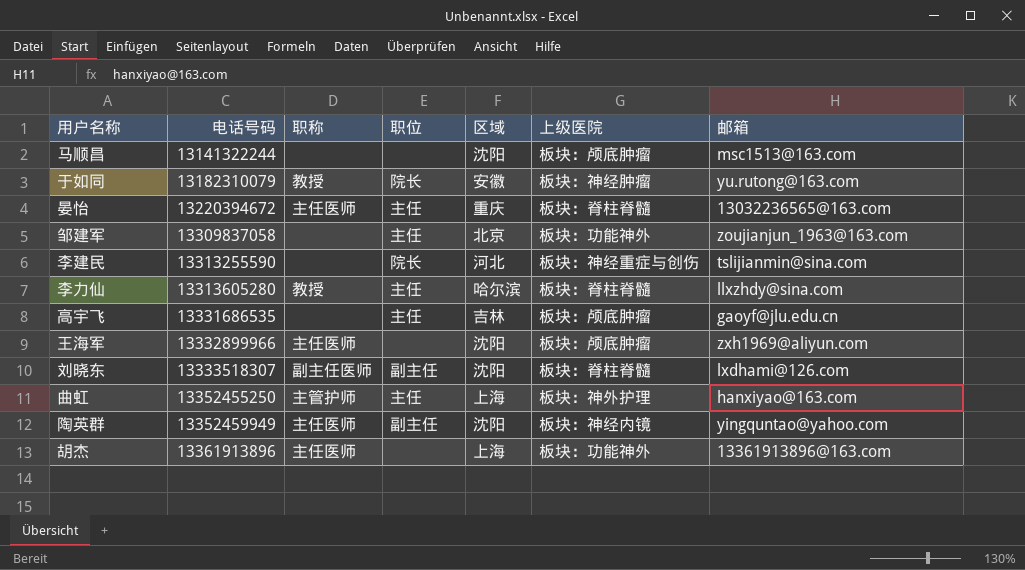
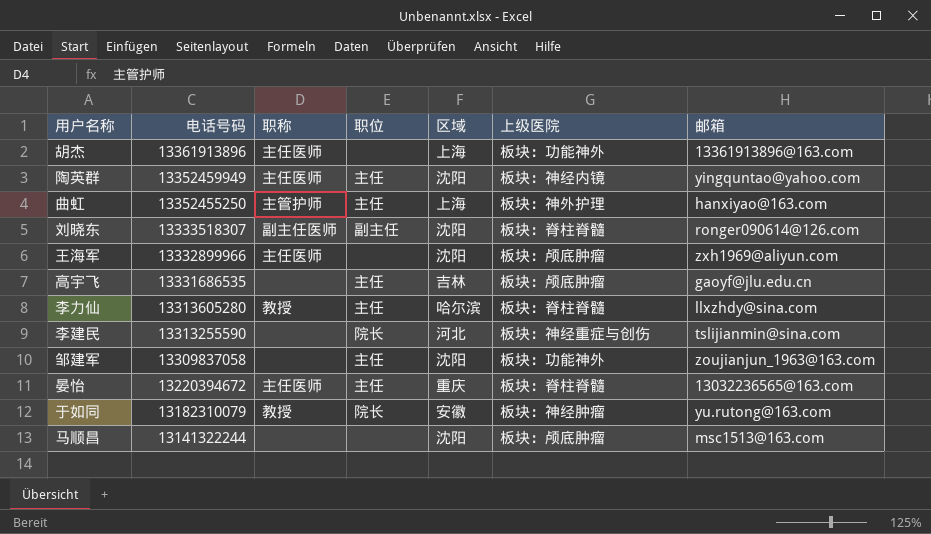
row order: 电话号码 ascending -> 电话号码 descending
陶英群 | 职位: 副主任 -> 主任
刘晓东 | 邮箱: lxdhami@126.com -> ronger090614@126.com
邹建军 | 区域: 北京 -> 沈阳

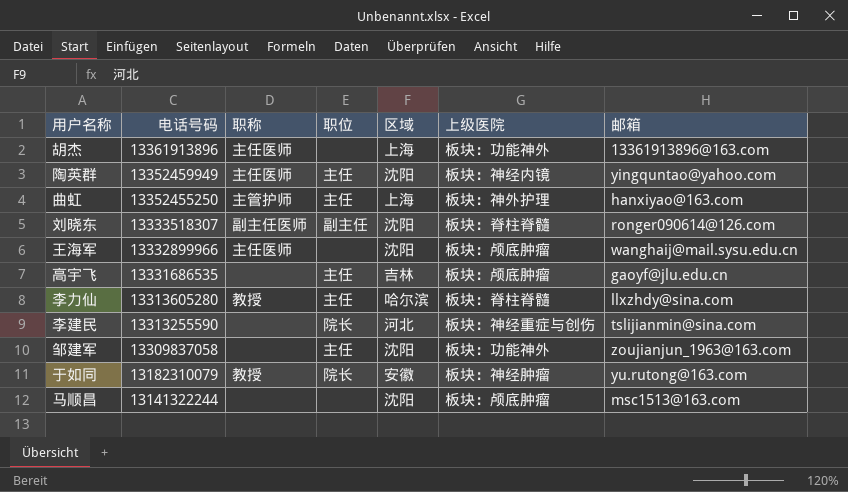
row 晏怡: 13220394672 | 主任医师 | 主任 | 重庆 | 板块：脊柱脊髓 | 13032236565@163.com -> none
王海军 | 邮箱: zxh1969@aliyun.com -> wanghaij@mail.sysu.edu.cn

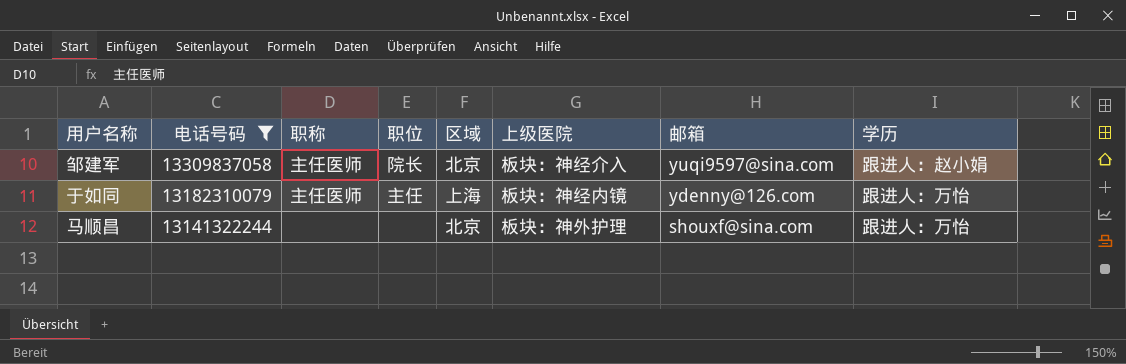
filter: none -> 电话号码 <= 13309837058
column 学历 | position: none -> 8
邹建军 | 职称: none -> 主任医师
邹建军 | 职位: 主任 -> 院长
邹建军 | 区域: 沈阳 -> 北京
邹建军 | 上级医院: 板块：功能神外 -> 板块：神经介入
邹建军 | 邮箱: zoujianjun_1963@163.com -> yuqi9597@sina.com
于如同 | 职称: 教授 -> 主任医师
于如同 | 职位: 院长 -> 主任
于如同 | 区域: 安徽 -> 上海
于如同 | 上级医院: 板块：神经肿瘤 -> 板块：神经内镜
于如同 | 邮箱: yu.rutong@163.com -> ydenny@126.com
马顺昌 | 区域: 沈阳 -> 北京
马顺昌 | 上级医院: 板块：颅底肿瘤 -> 板块：神外护理
马顺昌 | 邮箱: msc1513@163.com -> shouxf@sina.com

